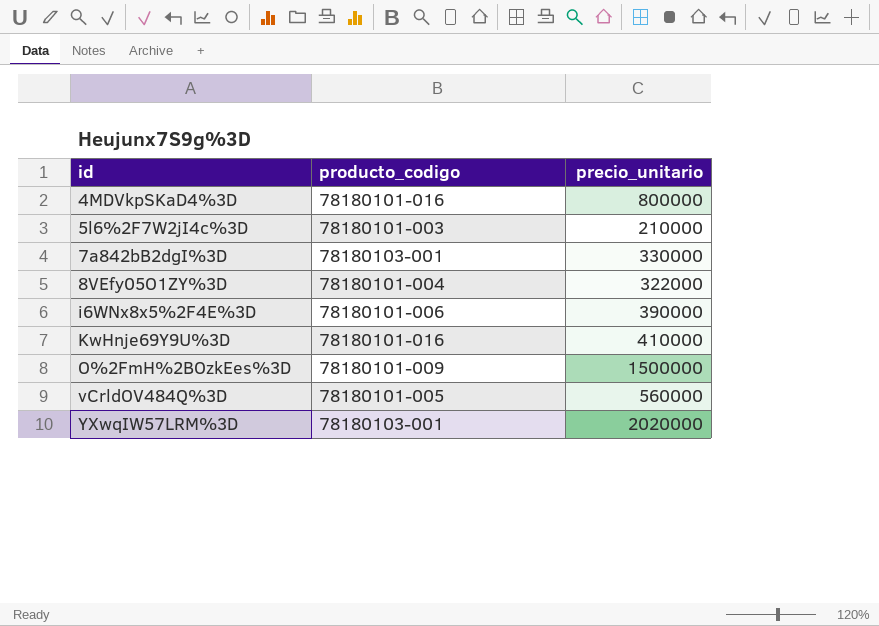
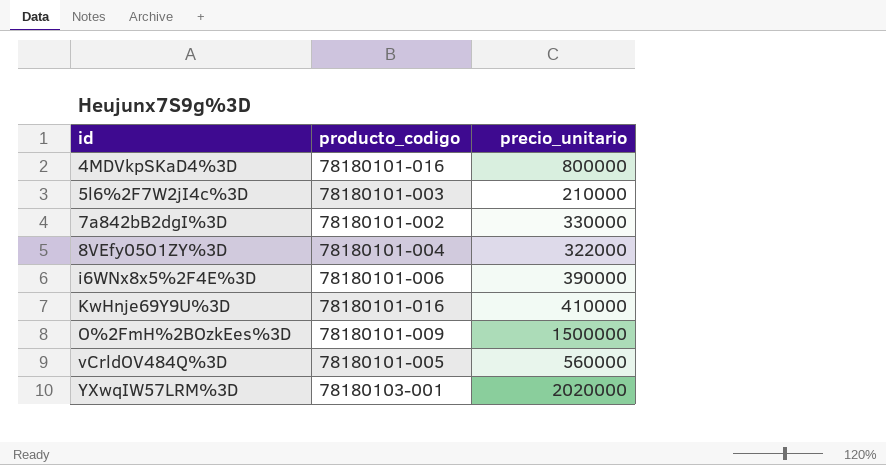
7a842bB2dgI%3D | producto_codigo: 78180103-001 -> 78180101-002

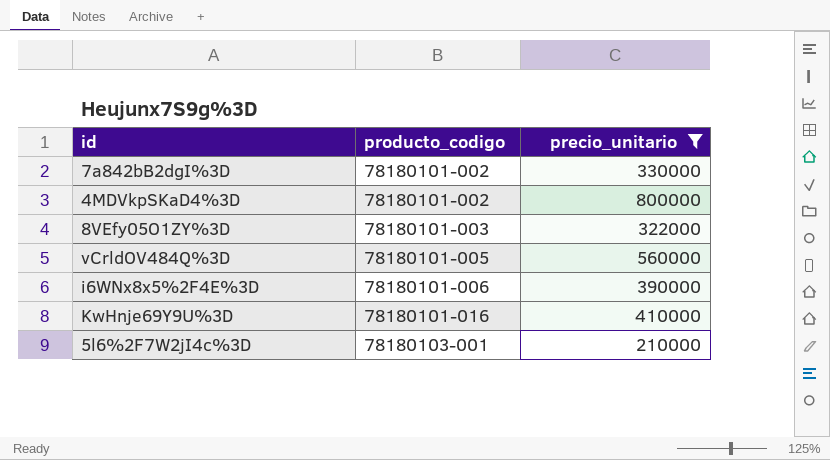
filter: none -> precio_unitario <= 800000
row order: id ascending -> producto_codigo ascending
4MDVkpSKaD4%3D | producto_codigo: 78180101-016 -> 78180101-002
8VEfy05O1ZY%3D | producto_codigo: 78180101-004 -> 78180101-003
5l6%2F7W2jI4c%3D | producto_codigo: 78180101-003 -> 78180103-001

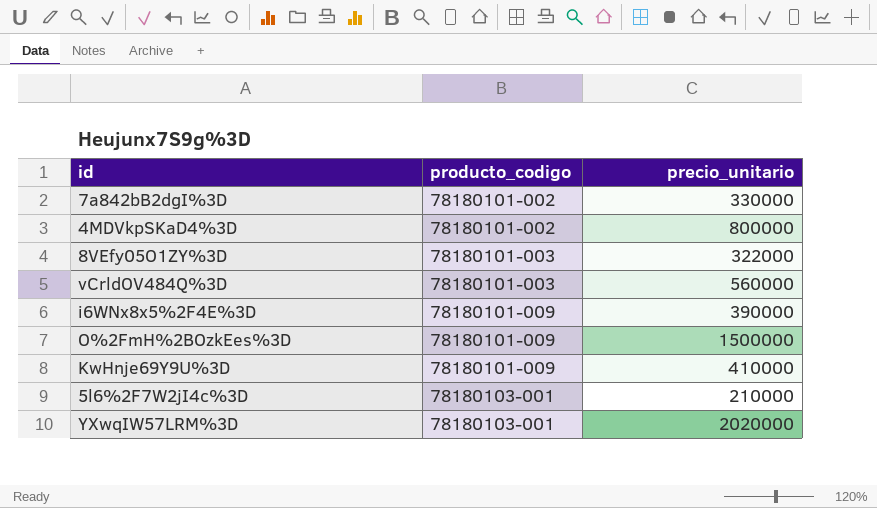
filter: precio_unitario <= 800000 -> none
vCrldOV484Q%3D | producto_codigo: 78180101-005 -> 78180101-003
i6WNx8x5%2F4E%3D | producto_codigo: 78180101-006 -> 78180101-009
KwHnje69Y9U%3D | producto_codigo: 78180101-016 -> 78180101-009

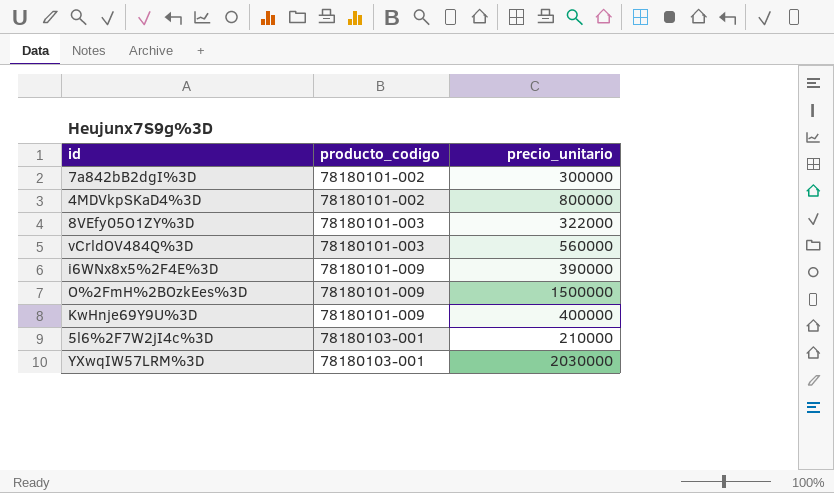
7a842bB2dgI%3D | precio_unitario: 330000 -> 300000
KwHnje69Y9U%3D | precio_unitario: 410000 -> 400000
YXwqIW57LRM%3D | precio_unitario: 2020000 -> 2030000

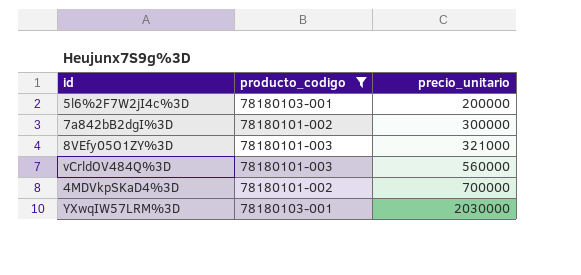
filter: none -> producto_codigo != 78180101-009
row order: producto_codigo ascending -> precio_unitario ascending
5l6%2F7W2jI4c%3D | precio_unitario: 210000 -> 200000
8VEfy05O1ZY%3D | precio_unitario: 322000 -> 321000
4MDVkpSKaD4%3D | precio_unitario: 800000 -> 700000

